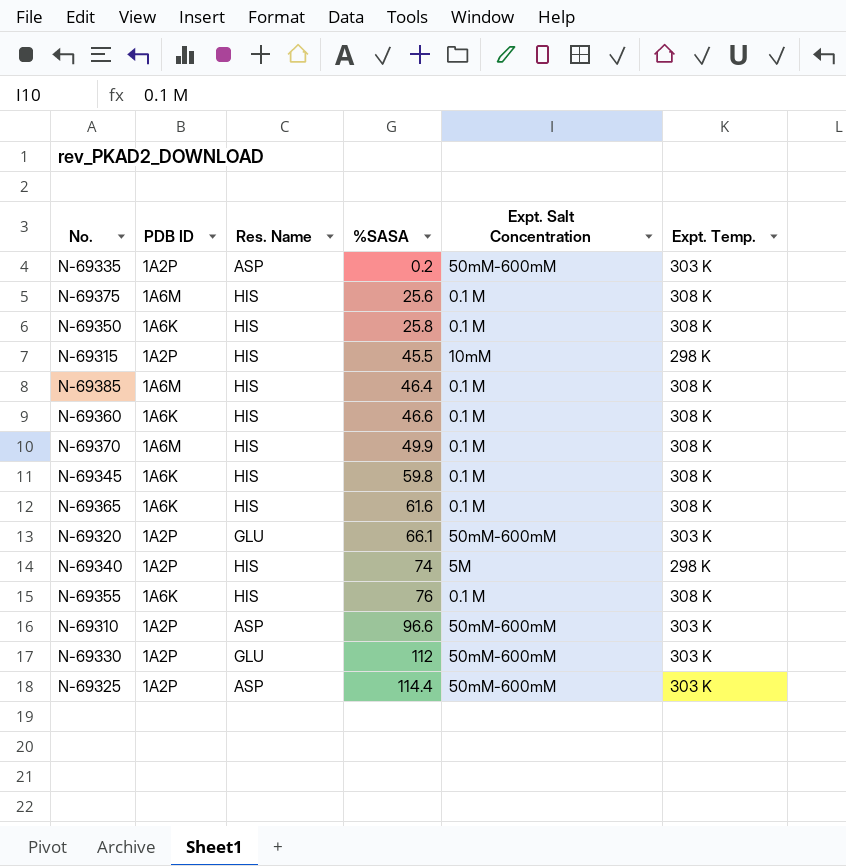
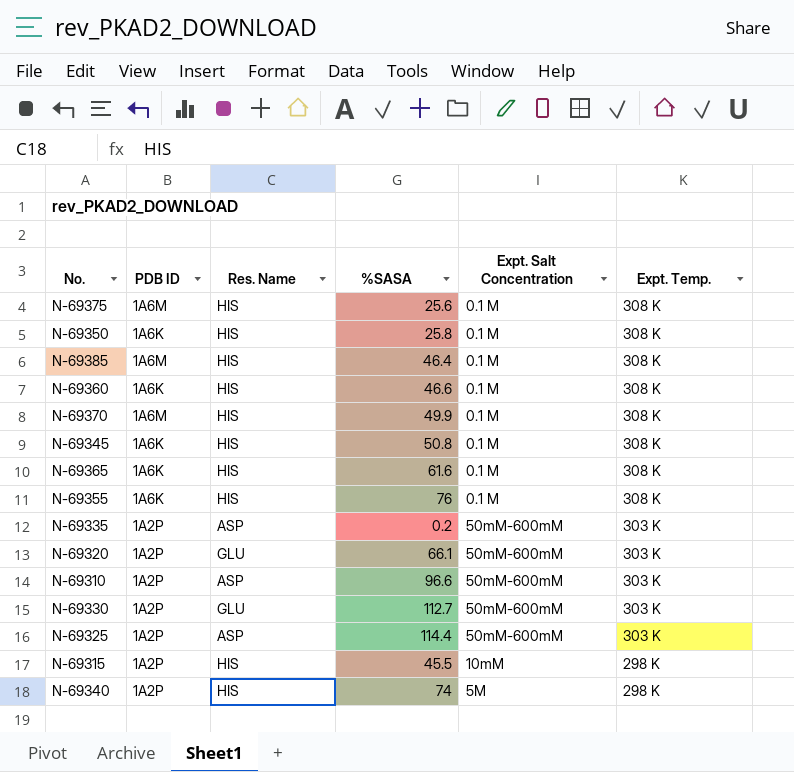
row order: %SASA ascending -> Expt. Temp. descending
N-69345 | %SASA: 59.8 -> 50.8
N-69330 | %SASA: 112 -> 112.7

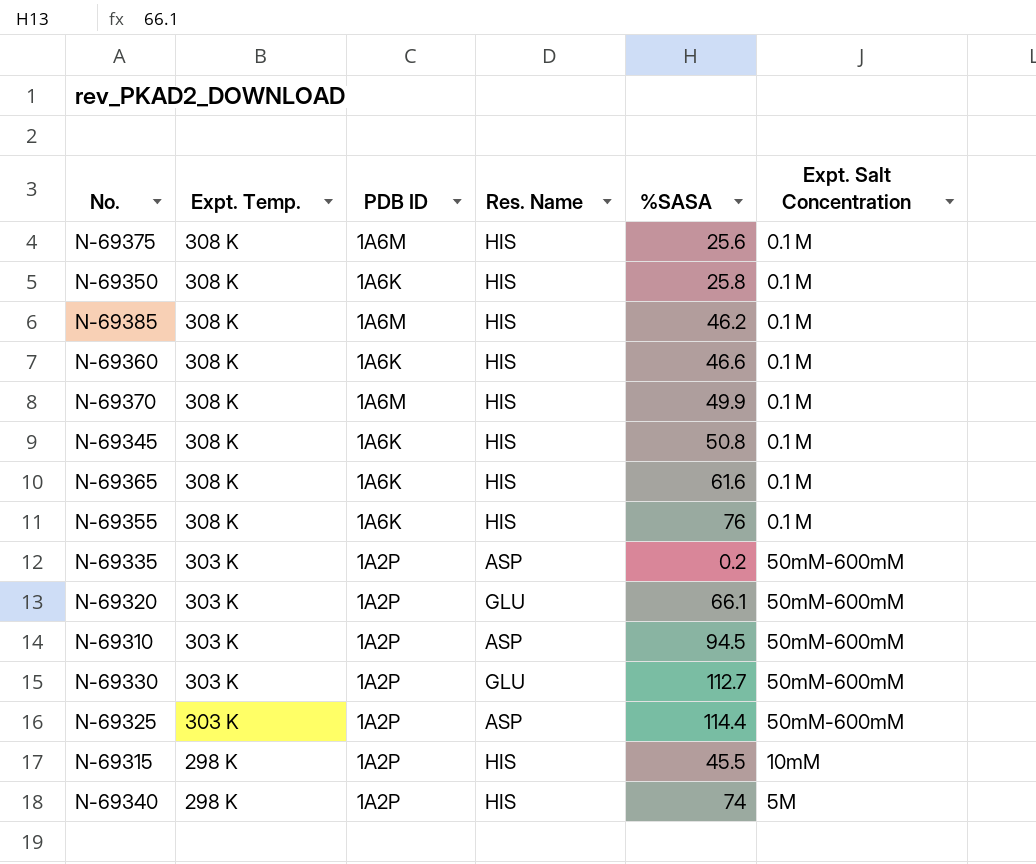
column Expt. Temp. | position: 6 -> 2
N-69385 | %SASA: 46.4 -> 46.2
N-69310 | %SASA: 96.6 -> 94.5

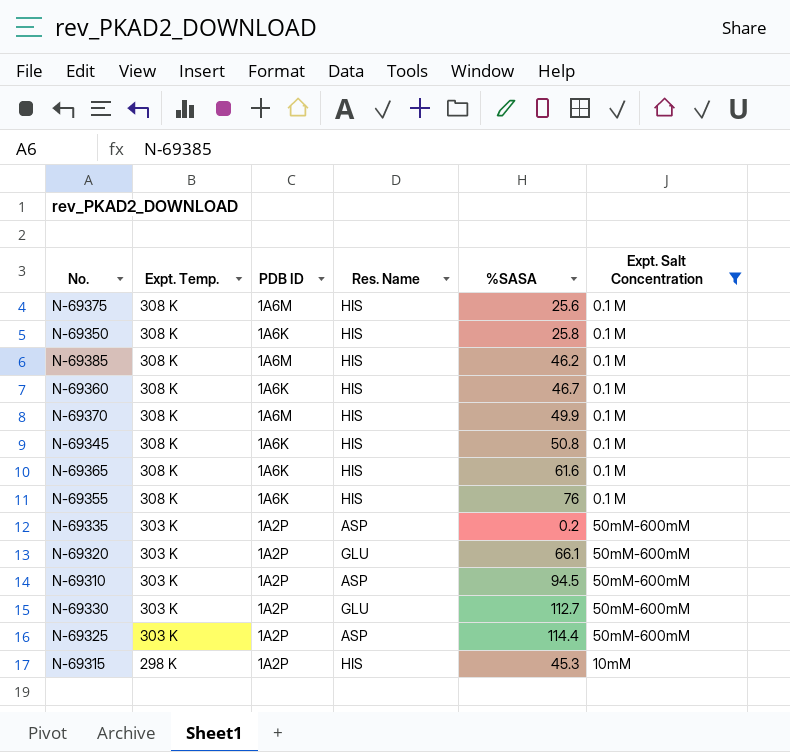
filter: none -> Expt. Salt Concentration != 5M
N-69360 | %SASA: 46.6 -> 46.7
N-69315 | %SASA: 45.5 -> 45.3

